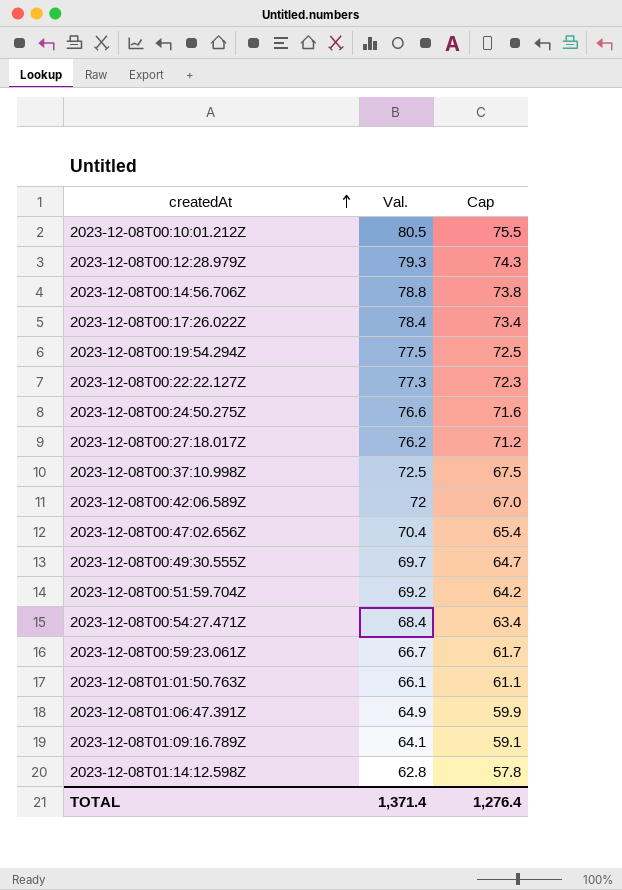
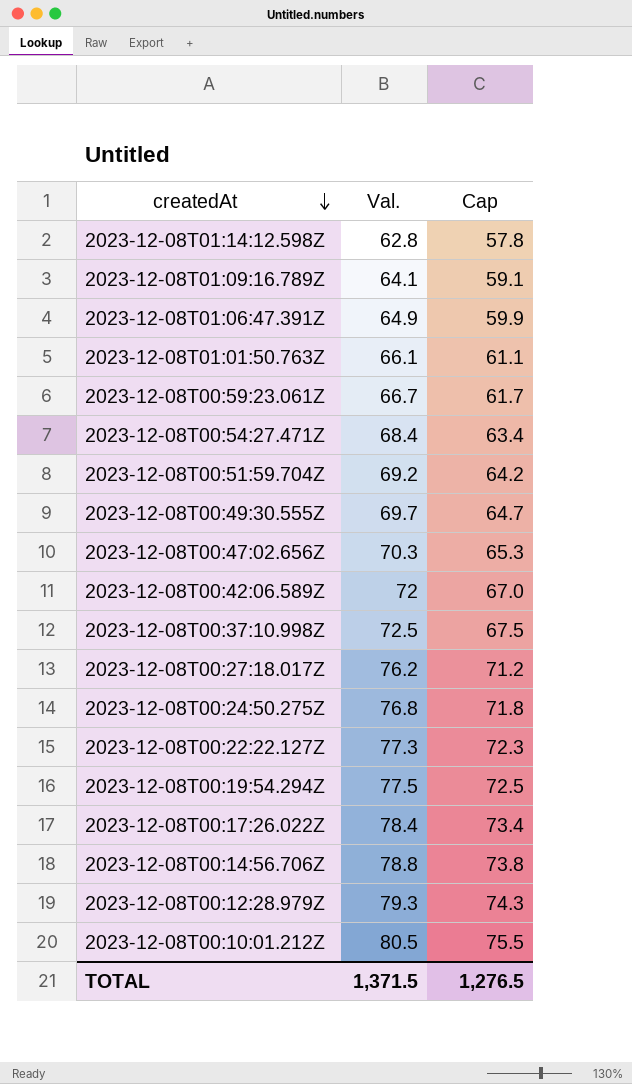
row order: createdAt ascending -> createdAt descending
2023-12-08T00:47:02.656Z | Val.: 70.4 -> 70.3
2023-12-08T00:47:02.656Z | Cap: 65.4 -> 65.3
2023-12-08T00:24:50.275Z | Val.: 76.6 -> 76.8
2023-12-08T00:24:50.275Z | Cap: 71.6 -> 71.8
TOTAL | Val.: 1,371.4 -> 1,371.5
TOTAL | Cap: 1,276.4 -> 1,276.5

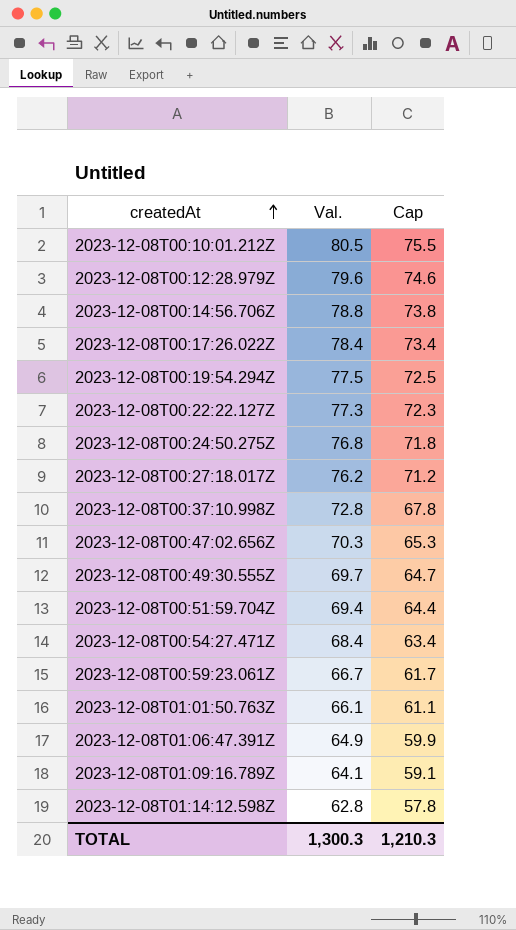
row order: createdAt descending -> createdAt ascending
row 2023-12-08T00:42:06.589Z: 72 | 67.0 -> none
2023-12-08T00:12:28.979Z | Val.: 79.3 -> 79.6
2023-12-08T00:12:28.979Z | Cap: 74.3 -> 74.6
2023-12-08T00:37:10.998Z | Val.: 72.5 -> 72.8
2023-12-08T00:37:10.998Z | Cap: 67.5 -> 67.8
2023-12-08T00:51:59.704Z | Val.: 69.2 -> 69.4
2023-12-08T00:51:59.704Z | Cap: 64.2 -> 64.4
TOTAL | Val.: 1,371.5 -> 1,300.3
TOTAL | Cap: 1,276.5 -> 1,210.3

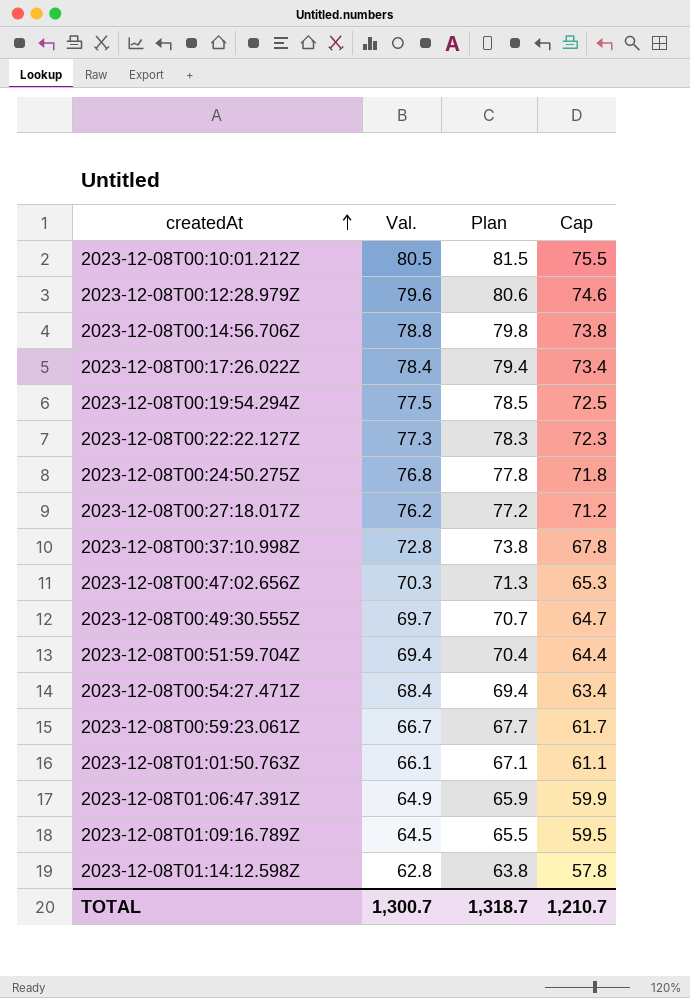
column Plan | formula: none -> [Val.] + 1
2023-12-08T01:09:16.789Z | Val.: 64.1 -> 64.5
2023-12-08T01:09:16.789Z | Cap: 59.1 -> 59.5
TOTAL | Val.: 1,300.3 -> 1,300.7
TOTAL | Cap: 1,210.3 -> 1,210.7

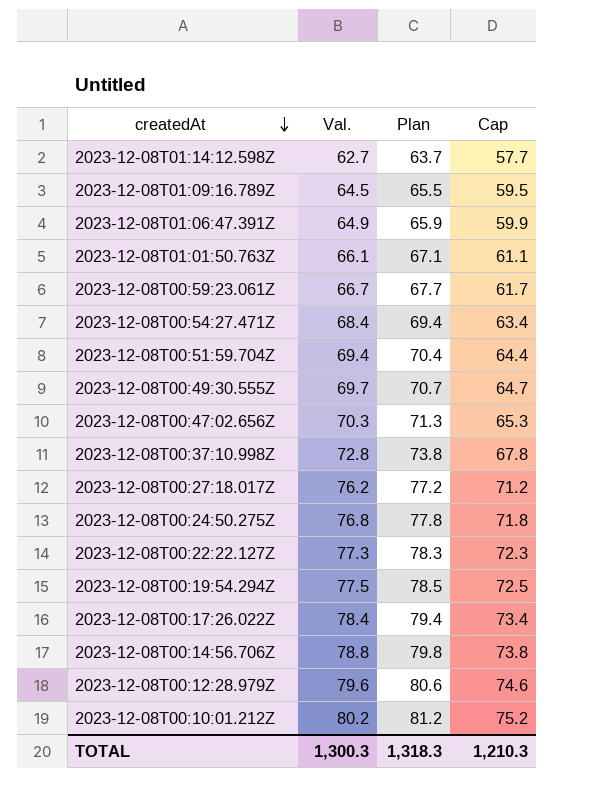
row order: createdAt ascending -> createdAt descending
2023-12-08T01:14:12.598Z | Val.: 62.8 -> 62.7
2023-12-08T01:14:12.598Z | Plan: 63.8 -> 63.7
2023-12-08T01:14:12.598Z | Cap: 57.8 -> 57.7
2023-12-08T00:10:01.212Z | Val.: 80.5 -> 80.2
2023-12-08T00:10:01.212Z | Plan: 81.5 -> 81.2
2023-12-08T00:10:01.212Z | Cap: 75.5 -> 75.2
TOTAL | Val.: 1,300.7 -> 1,300.3
TOTAL | Plan: 1,318.7 -> 1,318.3
TOTAL | Cap: 1,210.7 -> 1,210.3

